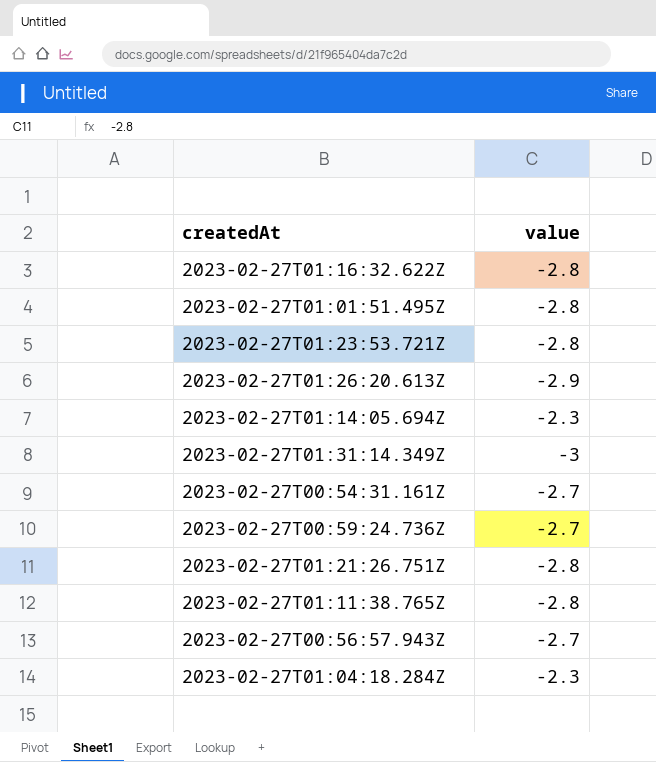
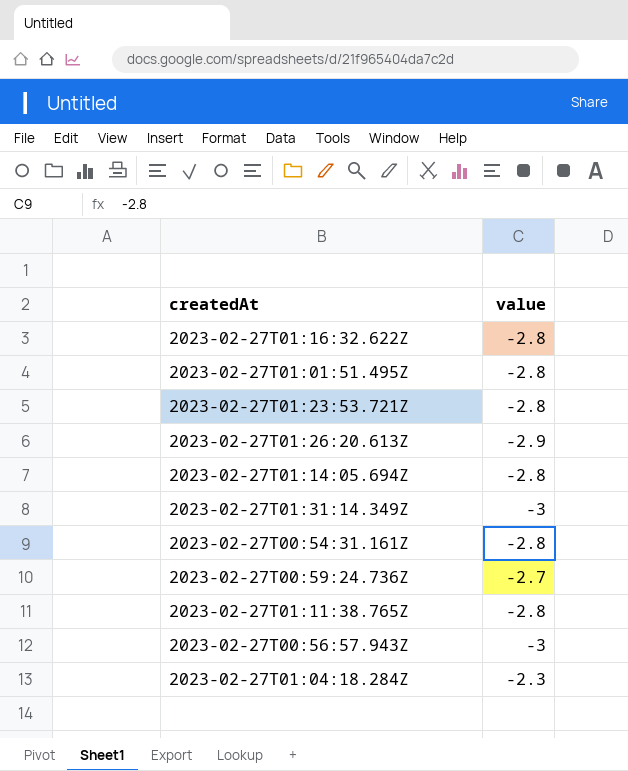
row 2023-02-27T01:21:26.751Z: -2.8 -> none
2023-02-27T01:14:05.694Z | value: -2.3 -> -2.8
2023-02-27T00:54:31.161Z | value: -2.7 -> -2.8
2023-02-27T00:56:57.943Z | value: -2.7 -> -3

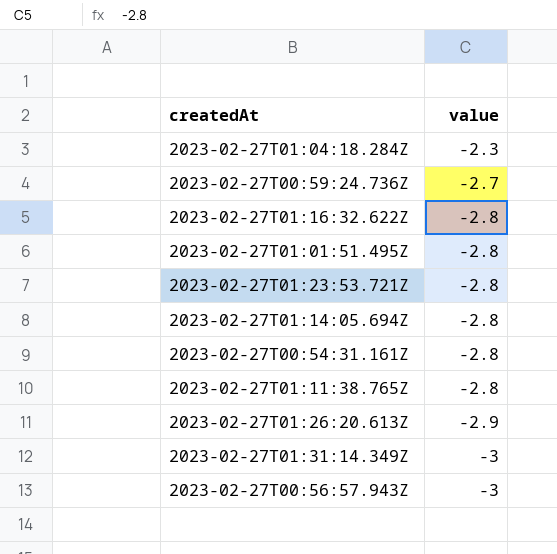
row order: none -> value descending

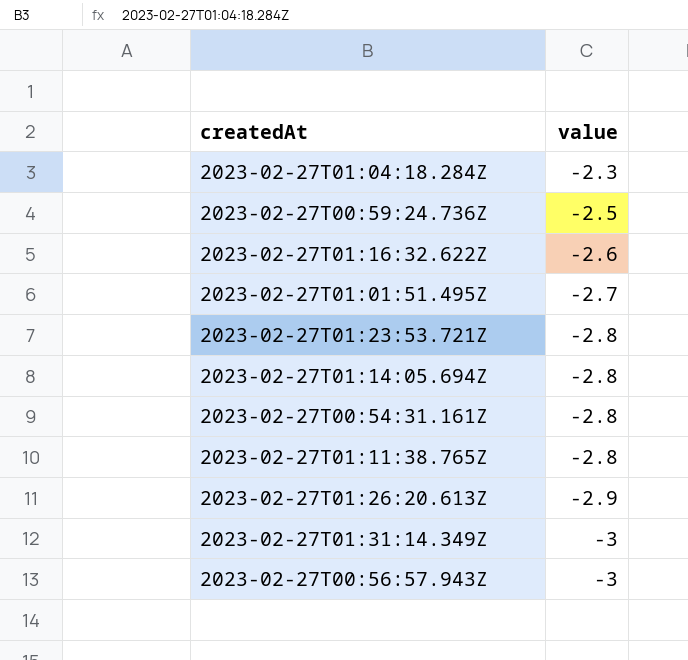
2023-02-27T00:59:24.736Z | value: -2.7 -> -2.5
2023-02-27T01:16:32.622Z | value: -2.8 -> -2.6
2023-02-27T01:01:51.495Z | value: -2.8 -> -2.7

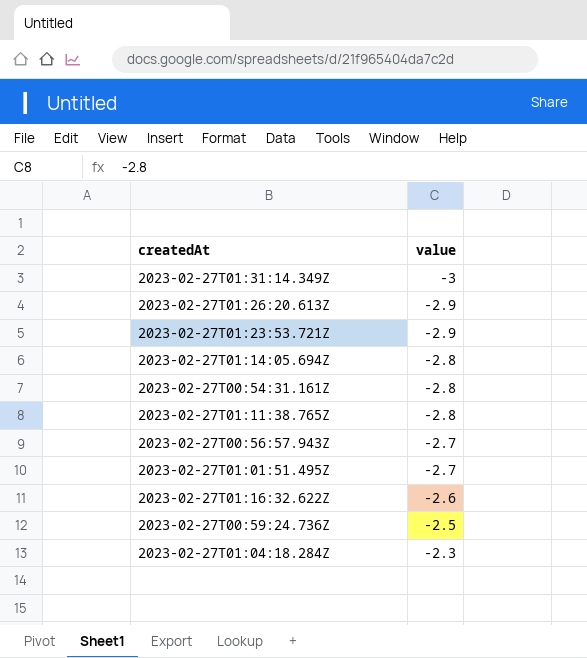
row order: value descending -> value ascending
2023-02-27T01:23:53.721Z | value: -2.8 -> -2.9
2023-02-27T00:56:57.943Z | value: -3 -> -2.7

